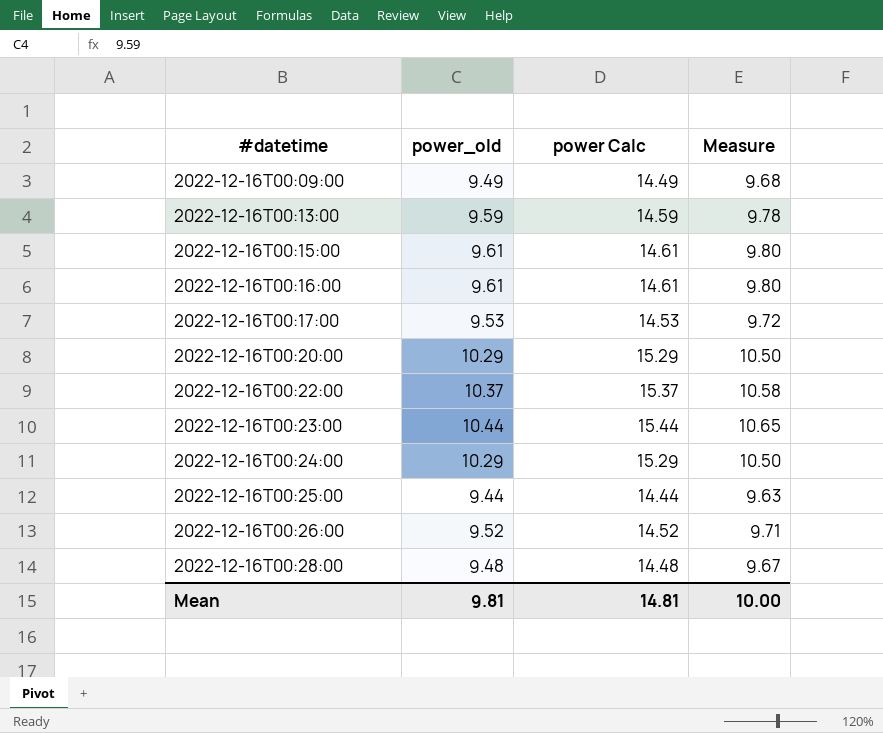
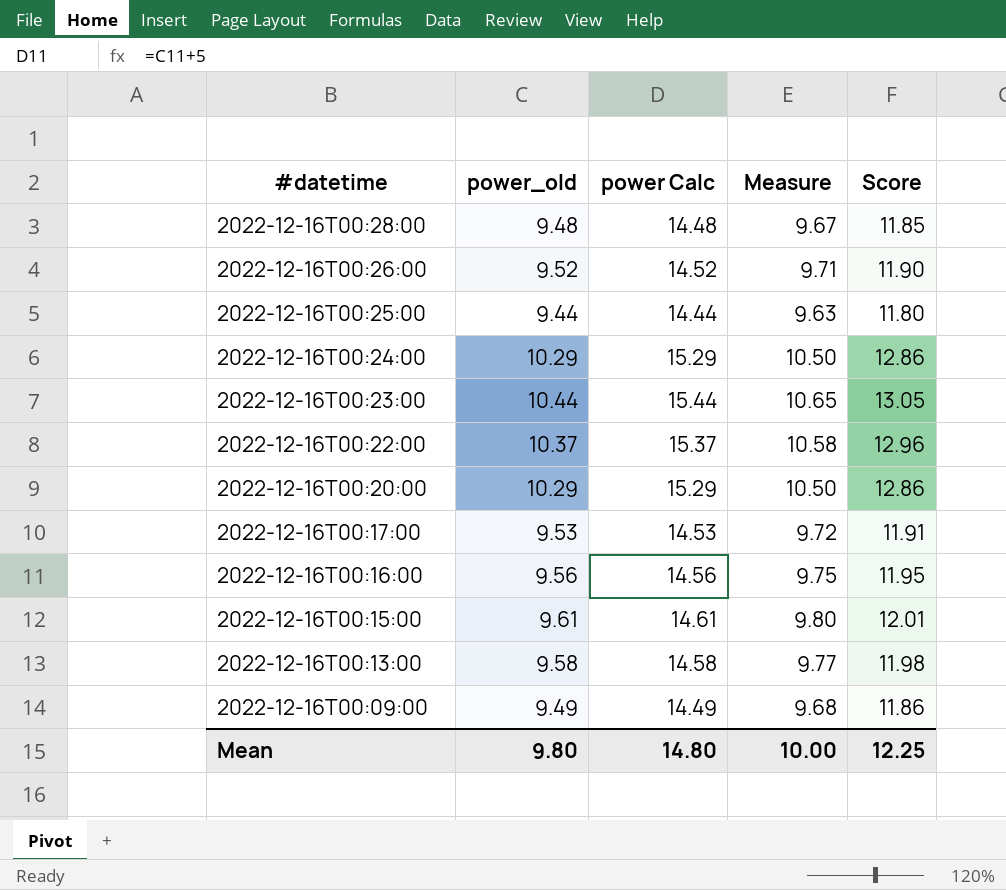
row order: #datetime ascending -> #datetime descending
column Score | formula: none -> [power_old] * 1.25
2022-12-16T00:16:00 | power_old: 9.61 -> 9.56
2022-12-16T00:16:00 | power Calc: 14.61 -> 14.56
2022-12-16T00:16:00 | Measure: 9.80 -> 9.75
2022-12-16T00:13:00 | power_old: 9.59 -> 9.58
2022-12-16T00:13:00 | power Calc: 14.59 -> 14.58
2022-12-16T00:13:00 | Measure: 9.78 -> 9.77
Mean | power_old: 9.81 -> 9.80
Mean | power Calc: 14.81 -> 14.80

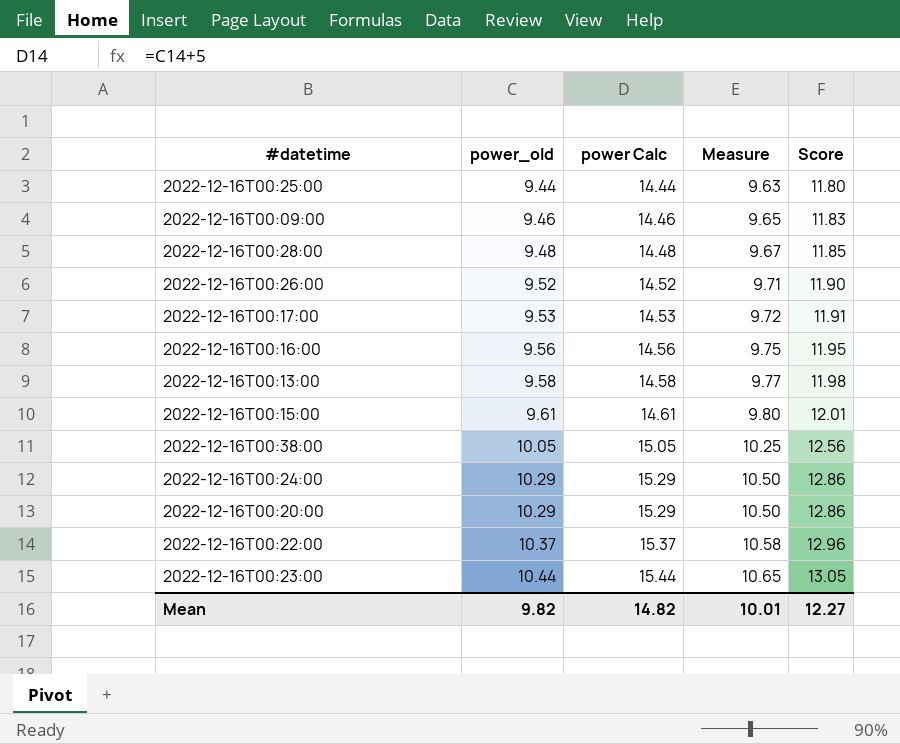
row order: #datetime descending -> power_old ascending
2022-12-16T00:09:00 | power_old: 9.49 -> 9.46
2022-12-16T00:09:00 | power Calc: 14.49 -> 14.46
2022-12-16T00:09:00 | Measure: 9.68 -> 9.65
2022-12-16T00:09:00 | Score: 11.86 -> 11.83
row 2022-12-16T00:38:00: none -> 10.05 | 15.05 | 10.25 | 12.56
Mean | power_old: 9.80 -> 9.82
Mean | power Calc: 14.80 -> 14.82
Mean | Measure: 10.00 -> 10.01
Mean | Score: 12.25 -> 12.27

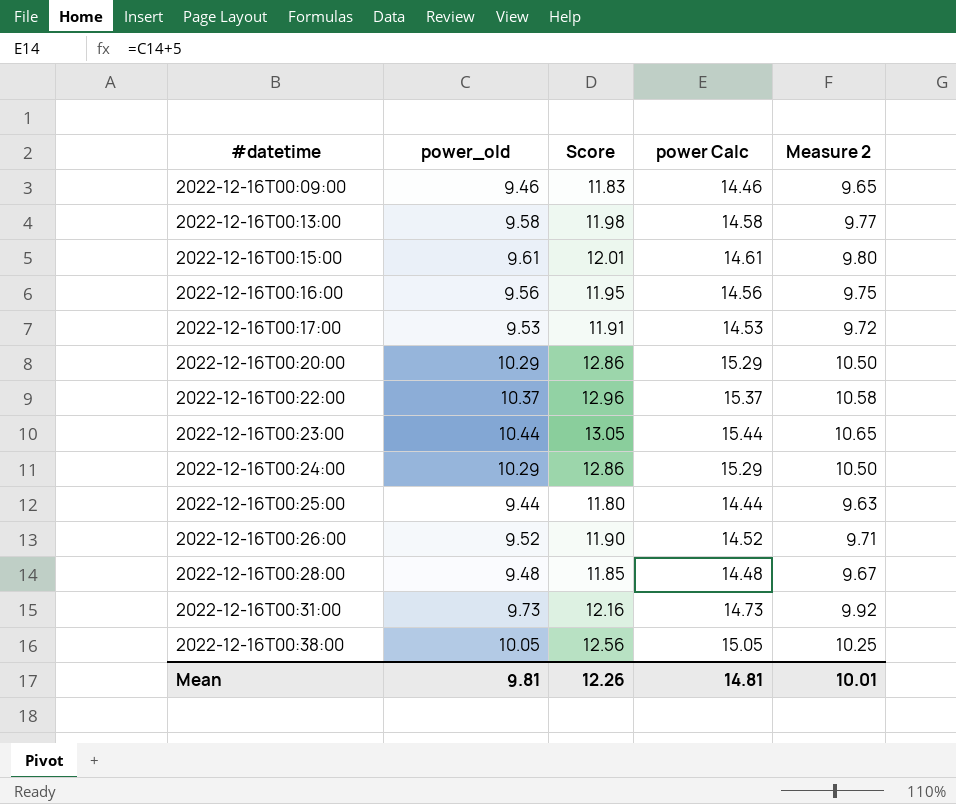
row order: power_old ascending -> #datetime ascending
column Score | position: 5 -> 3
column name: Measure -> Measure 2
row 2022-12-16T00:31:00: none -> 9.73 | 12.16 | 14.73 | 9.92
Mean | power_old: 9.82 -> 9.81
Mean | Score: 12.27 -> 12.26
Mean | power Calc: 14.82 -> 14.81

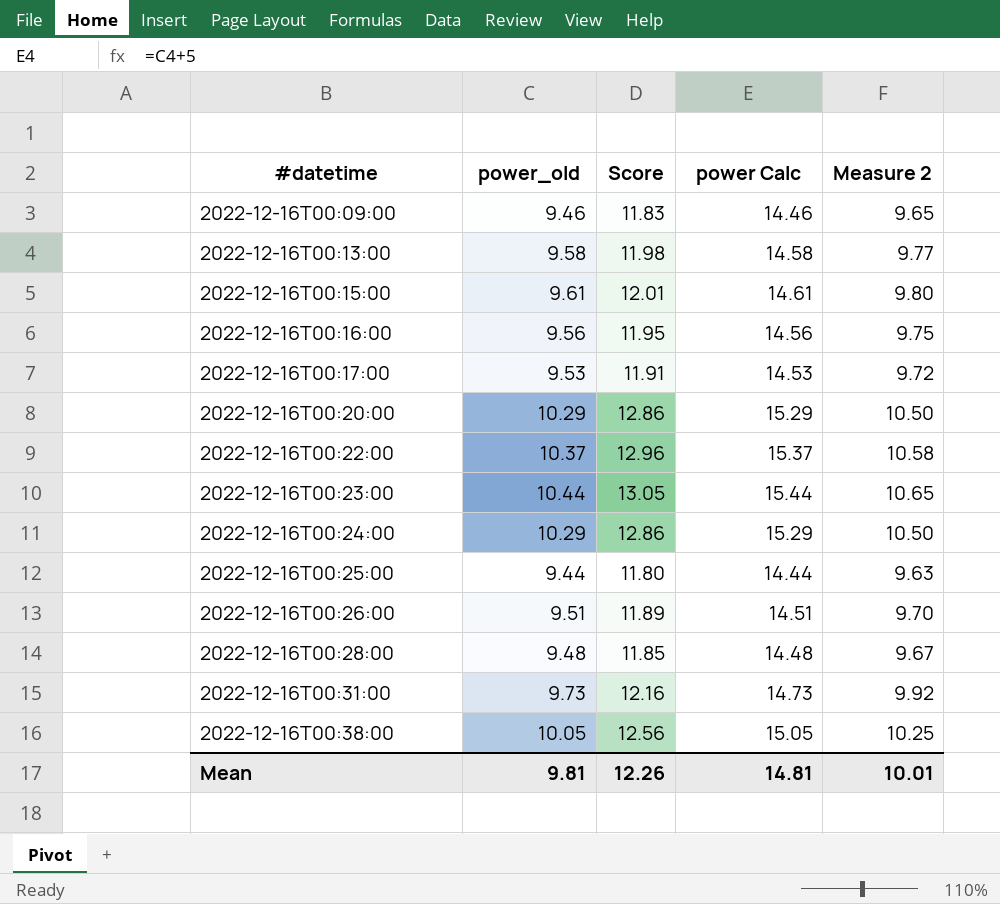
2022-12-16T00:26:00 | power_old: 9.52 -> 9.51
2022-12-16T00:26:00 | Score: 11.90 -> 11.89
2022-12-16T00:26:00 | power Calc: 14.52 -> 14.51
2022-12-16T00:26:00 | Measure 2: 9.71 -> 9.70

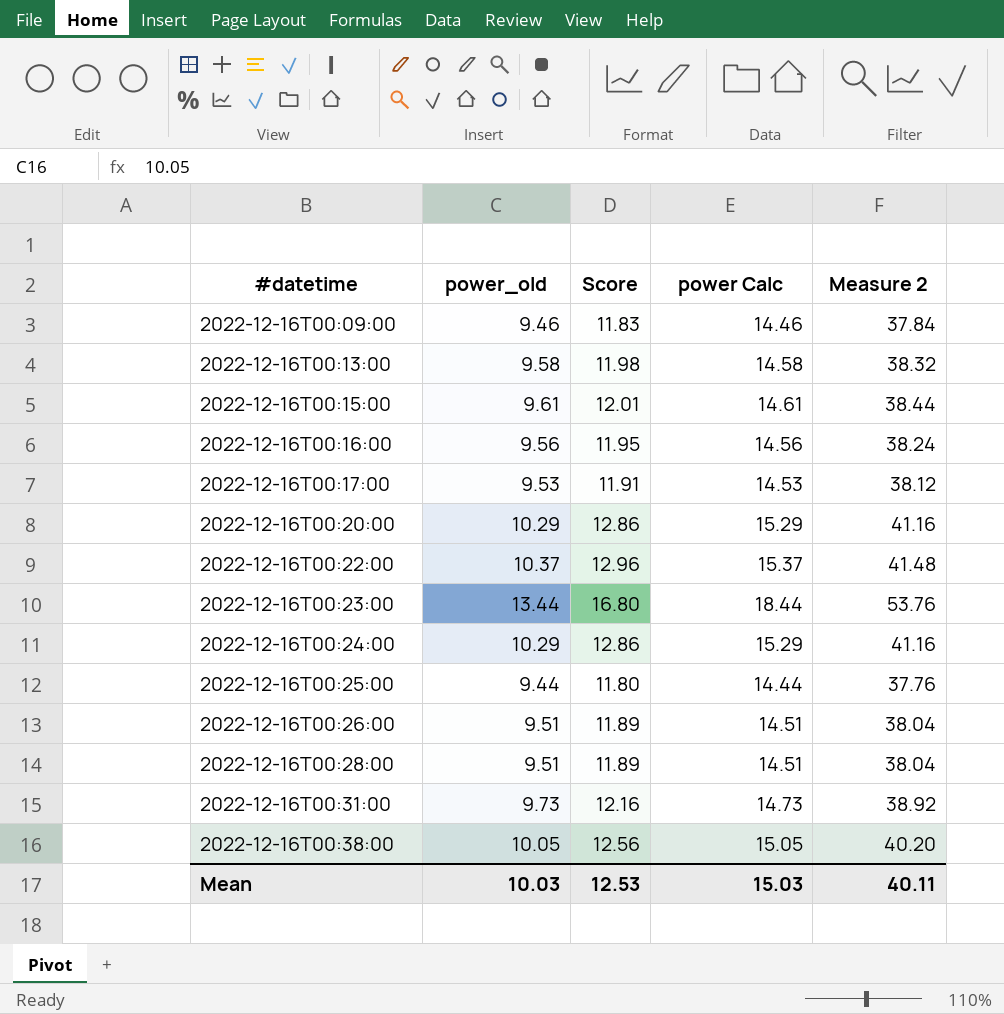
column Measure 2 | formula: [power_old] * 1.02 -> [power_old] * 4
2022-12-16T00:23:00 | power_old: 10.44 -> 13.44
2022-12-16T00:23:00 | Score: 13.05 -> 16.80
2022-12-16T00:23:00 | power Calc: 15.44 -> 18.44
2022-12-16T00:28:00 | power_old: 9.48 -> 9.51
2022-12-16T00:28:00 | Score: 11.85 -> 11.89
2022-12-16T00:28:00 | power Calc: 14.48 -> 14.51
Mean | power_old: 9.81 -> 10.03
Mean | Score: 12.26 -> 12.53
Mean | power Calc: 14.81 -> 15.03
Mean | Measure 2: 10.01 -> 40.11

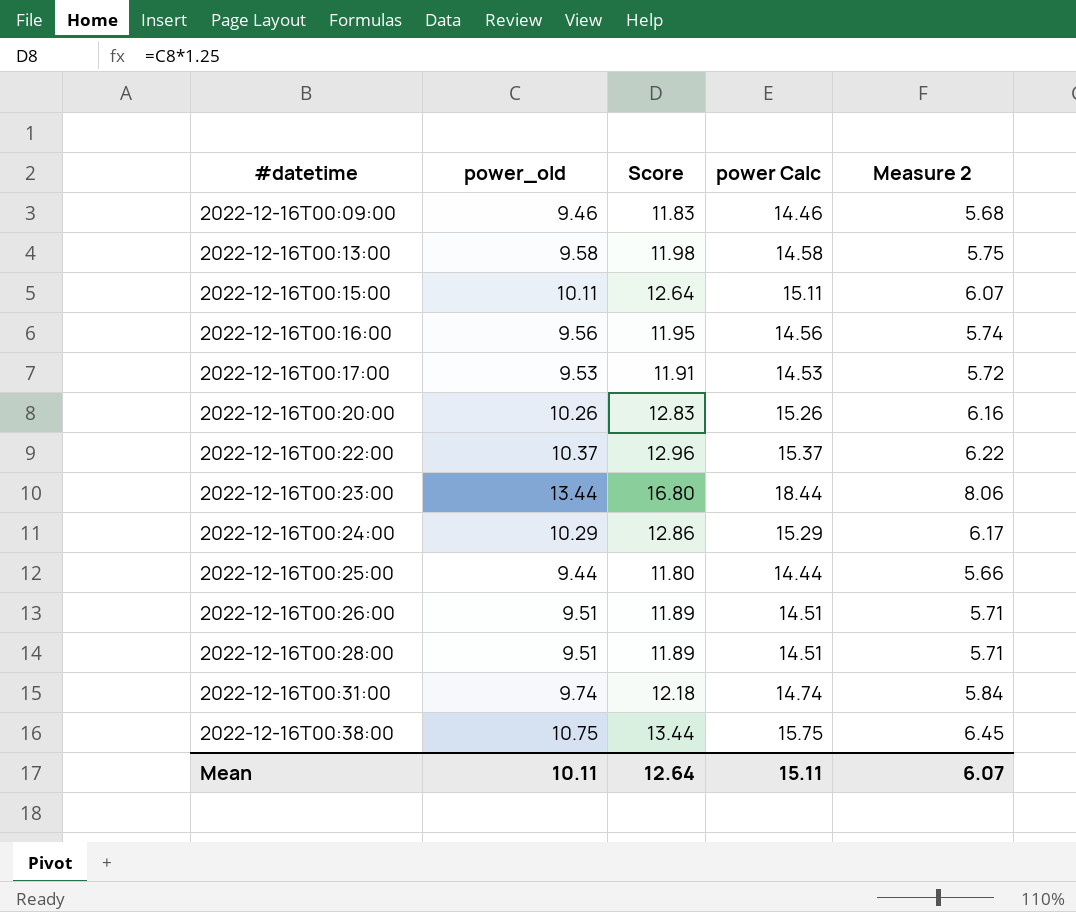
column Measure 2 | formula: [power_old] * 4 -> [power_old] * 0.6
2022-12-16T00:15:00 | power_old: 9.61 -> 10.11
2022-12-16T00:15:00 | Score: 12.01 -> 12.64
2022-12-16T00:15:00 | power Calc: 14.61 -> 15.11
2022-12-16T00:20:00 | power_old: 10.29 -> 10.26
2022-12-16T00:20:00 | Score: 12.86 -> 12.83
2022-12-16T00:20:00 | power Calc: 15.29 -> 15.26
2022-12-16T00:31:00 | power_old: 9.73 -> 9.74
2022-12-16T00:31:00 | Score: 12.16 -> 12.18
2022-12-16T00:31:00 | power Calc: 14.73 -> 14.74
2022-12-16T00:38:00 | power_old: 10.05 -> 10.75
2022-12-16T00:38:00 | Score: 12.56 -> 13.44
2022-12-16T00:38:00 | power Calc: 15.05 -> 15.75
Mean | power_old: 10.03 -> 10.11
Mean | Score: 12.53 -> 12.64
Mean | power Calc: 15.03 -> 15.11
Mean | Measure 2: 40.11 -> 6.07

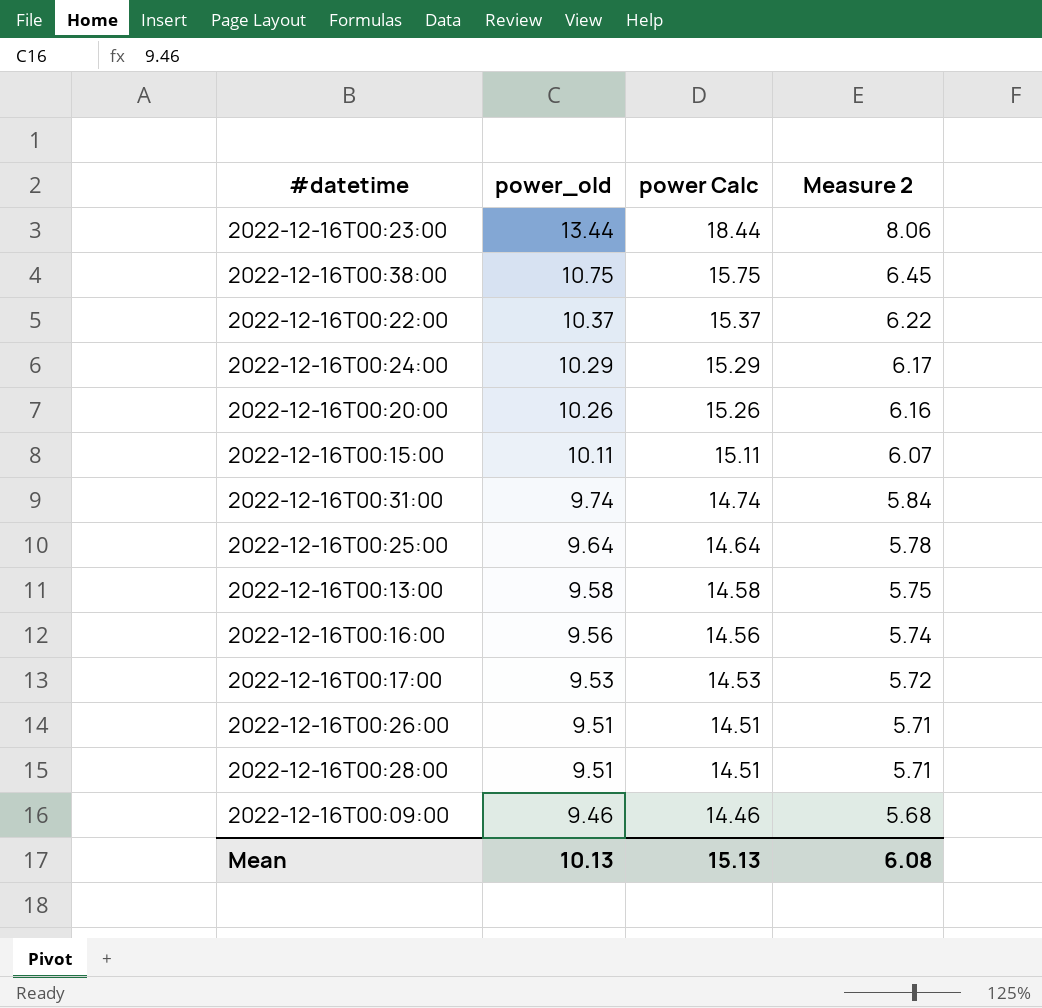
row order: #datetime ascending -> power_old descending
column Score | formula: [power_old] * 1.25 -> none
2022-12-16T00:25:00 | power_old: 9.44 -> 9.64
2022-12-16T00:25:00 | power Calc: 14.44 -> 14.64
2022-12-16T00:25:00 | Measure 2: 5.66 -> 5.78
Mean | power_old: 10.11 -> 10.13
Mean | power Calc: 15.11 -> 15.13
Mean | Measure 2: 6.07 -> 6.08

